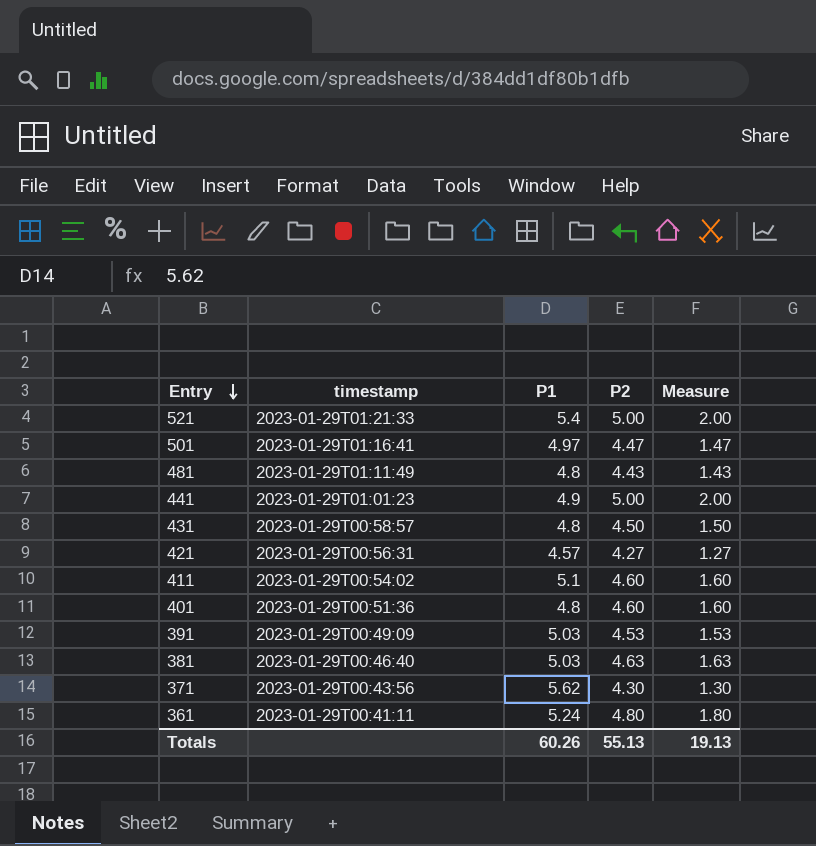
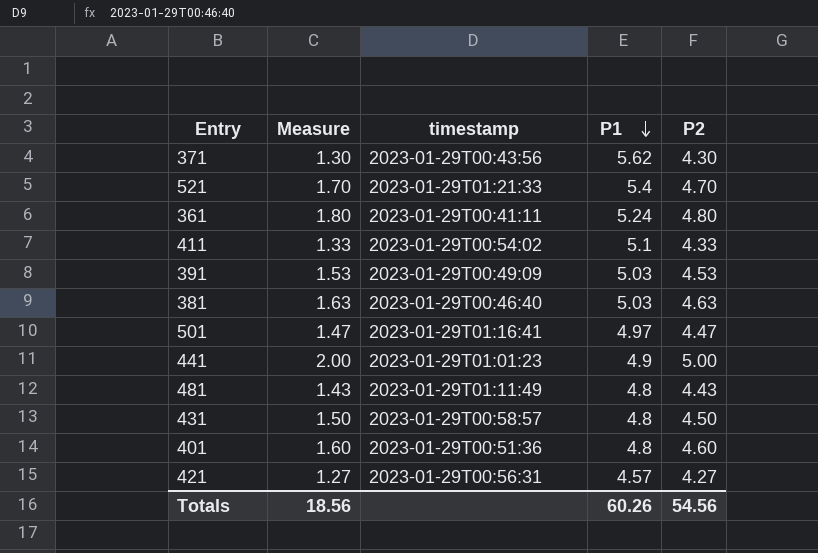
row order: Entry descending -> P1 descending
column Measure | position: 5 -> 2
521 | Measure: 2.00 -> 1.70
521 | P2: 5.00 -> 4.70
411 | Measure: 1.60 -> 1.33
411 | P2: 4.60 -> 4.33
Totals | Measure: 19.13 -> 18.56
Totals | P2: 55.13 -> 54.56

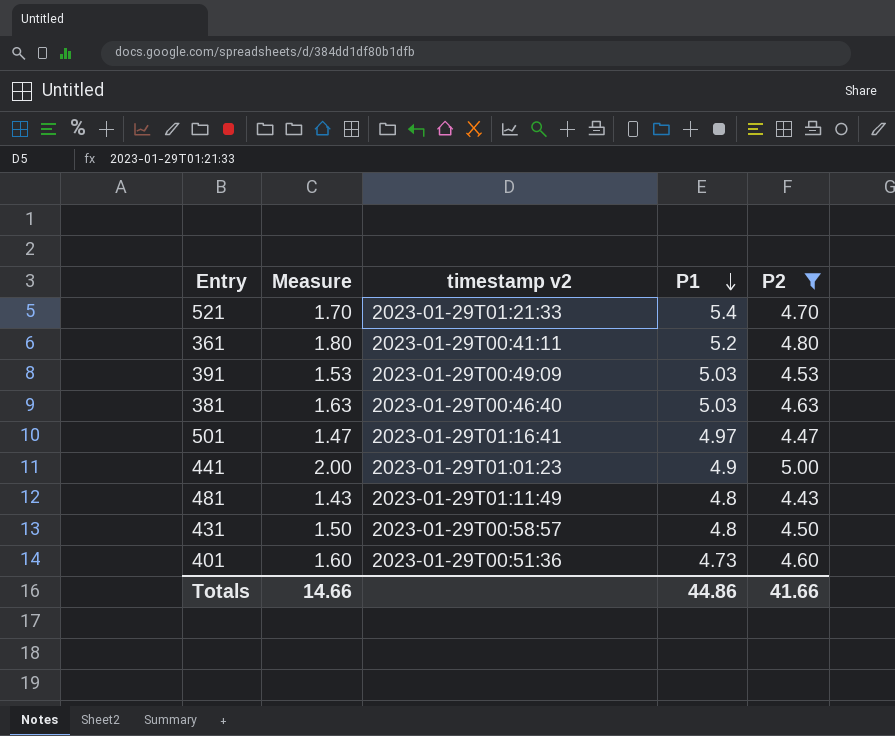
filter: none -> P2 >= 4.43
column name: timestamp -> timestamp v2
361 | P1: 5.24 -> 5.2
401 | P1: 4.8 -> 4.73
Totals | Measure: 18.56 -> 14.66
Totals | P1: 60.26 -> 44.86
Totals | P2: 54.56 -> 41.66

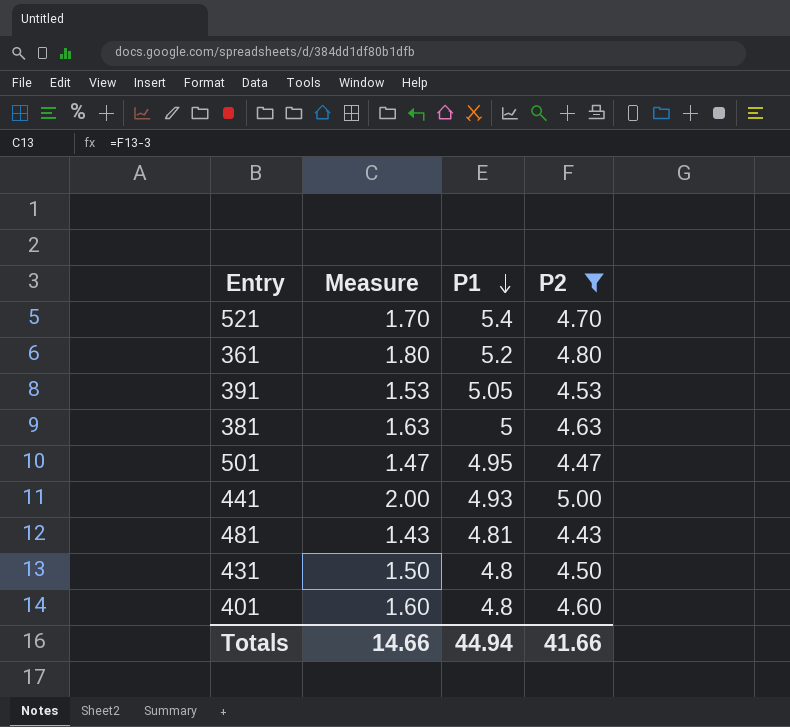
column timestamp v2 | position: 3 -> none
391 | P1: 5.03 -> 5.05
381 | P1: 5.03 -> 5
501 | P1: 4.97 -> 4.95
441 | P1: 4.9 -> 4.93
481 | P1: 4.8 -> 4.81
401 | P1: 4.73 -> 4.8
Totals | P1: 44.86 -> 44.94

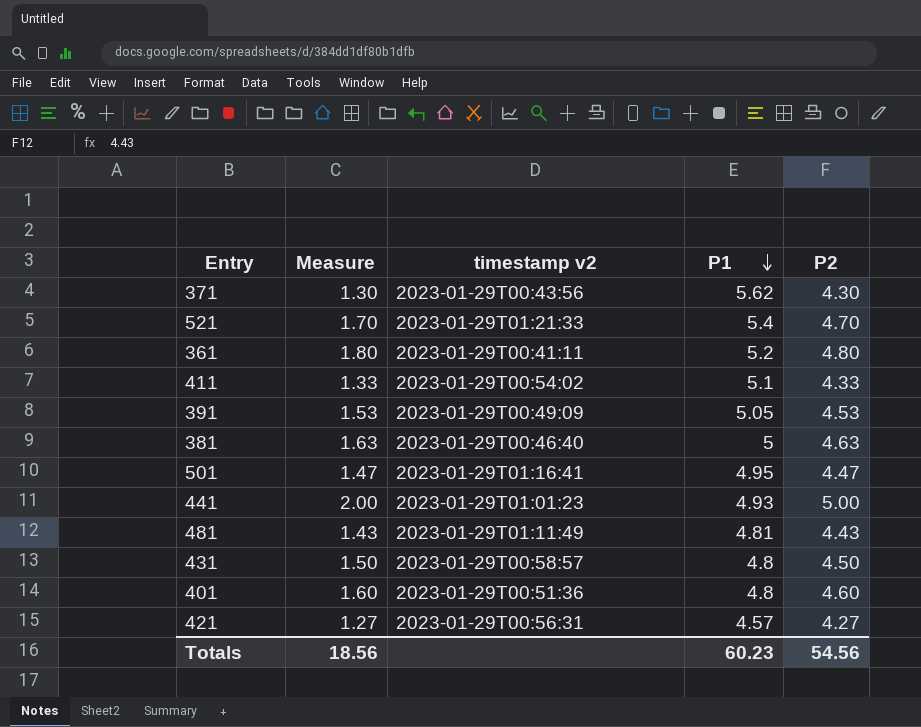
filter: P2 >= 4.43 -> none
column timestamp v2 | position: none -> 3
Totals | Measure: 14.66 -> 18.56
Totals | P1: 44.94 -> 60.23
Totals | P2: 41.66 -> 54.56

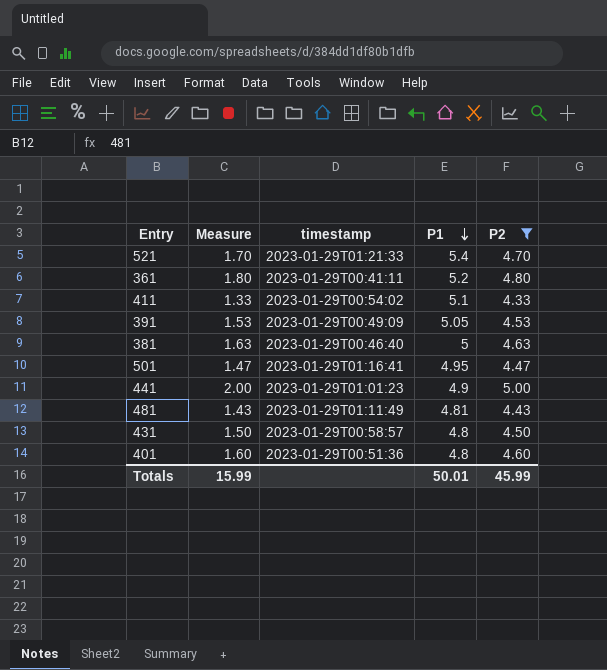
filter: none -> P2 >= 4.33
column name: timestamp v2 -> timestamp
441 | P1: 4.93 -> 4.9
Totals | Measure: 18.56 -> 15.99
Totals | P1: 60.23 -> 50.01
Totals | P2: 54.56 -> 45.99

